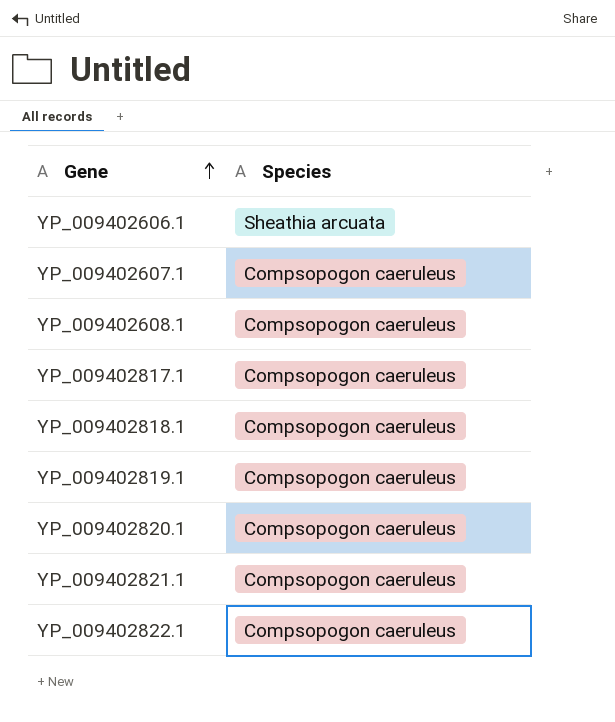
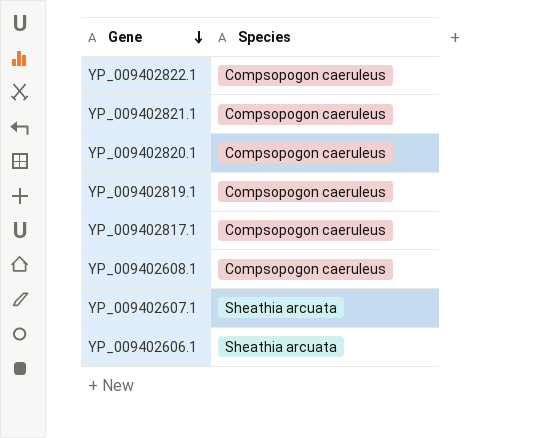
row order: Gene ascending -> Gene descending
row YP_009402818.1: Compsopogon caeruleus -> none
YP_009402607.1 | Species: Compsopogon caeruleus -> Sheathia arcuata

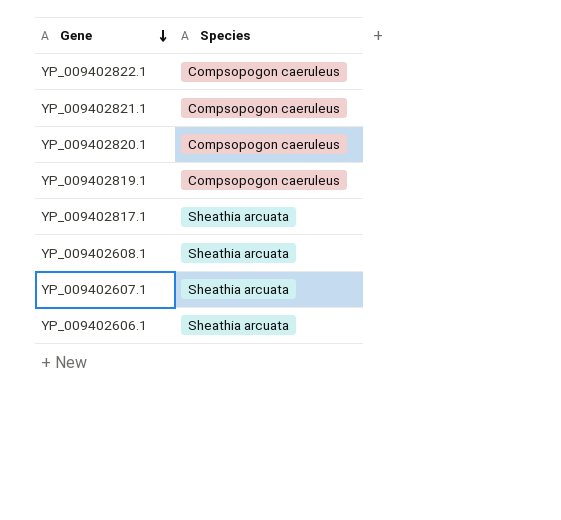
YP_009402817.1 | Species: Compsopogon caeruleus -> Sheathia arcuata
YP_009402608.1 | Species: Compsopogon caeruleus -> Sheathia arcuata

